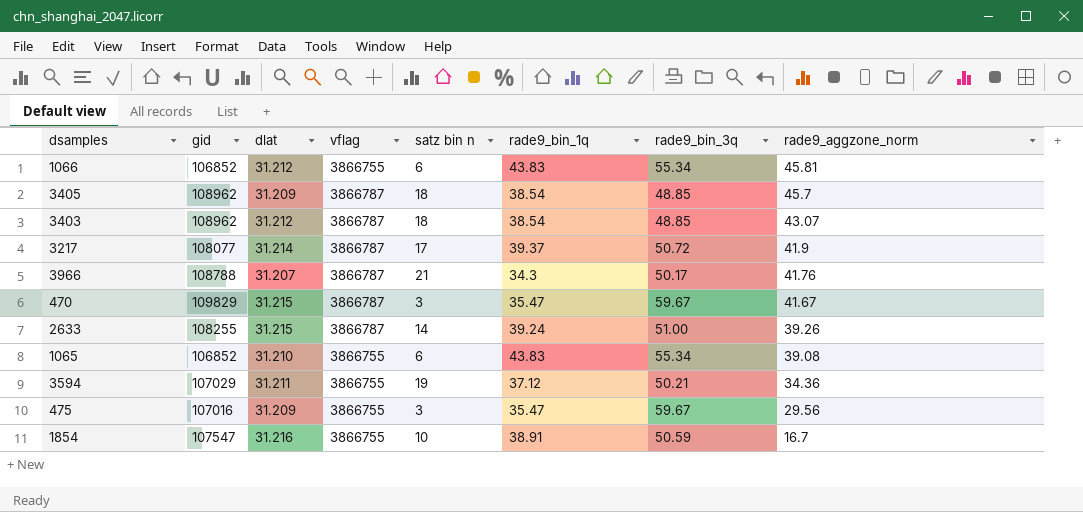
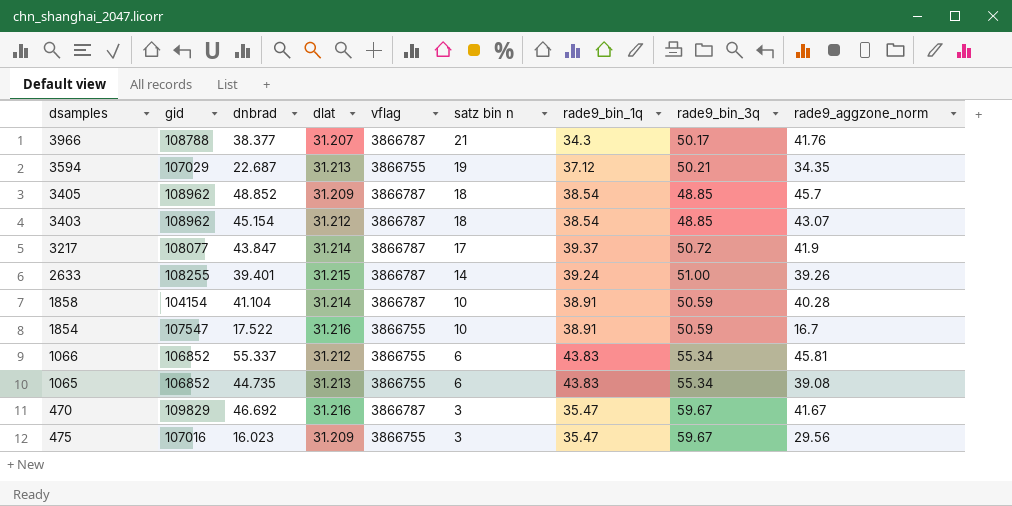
row order: rade9_aggzone_norm descending -> satz bin n descending
column dnbrad | position: none -> 3
3594 | dlat: 31.211 -> 31.213
3594 | rade9_aggzone_norm: 34.36 -> 34.35
row 1858: none -> 104154 | 41.104 | 31.214 | 3866787 | 10 | 38.91 | 50.59 | 40.28
1065 | dlat: 31.210 -> 31.213
470 | dlat: 31.215 -> 31.216

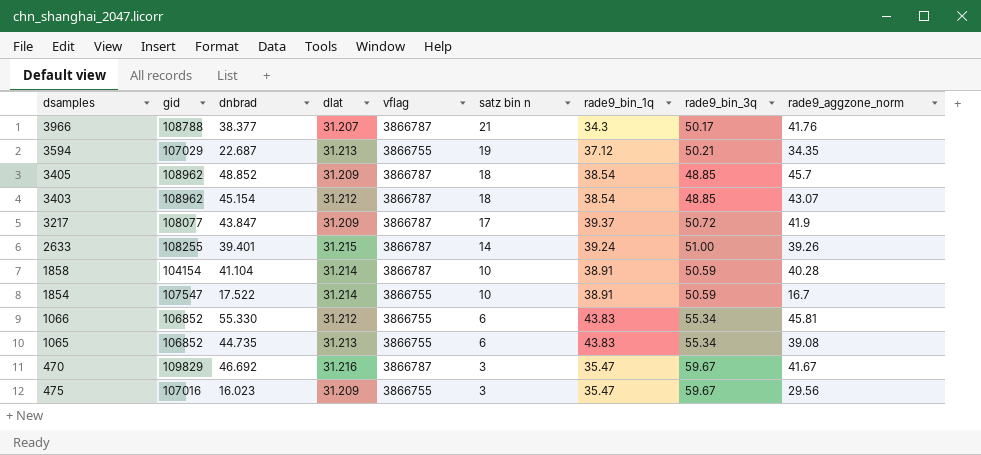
3217 | dlat: 31.214 -> 31.209
1854 | dlat: 31.216 -> 31.214
1066 | dnbrad: 55.337 -> 55.330

